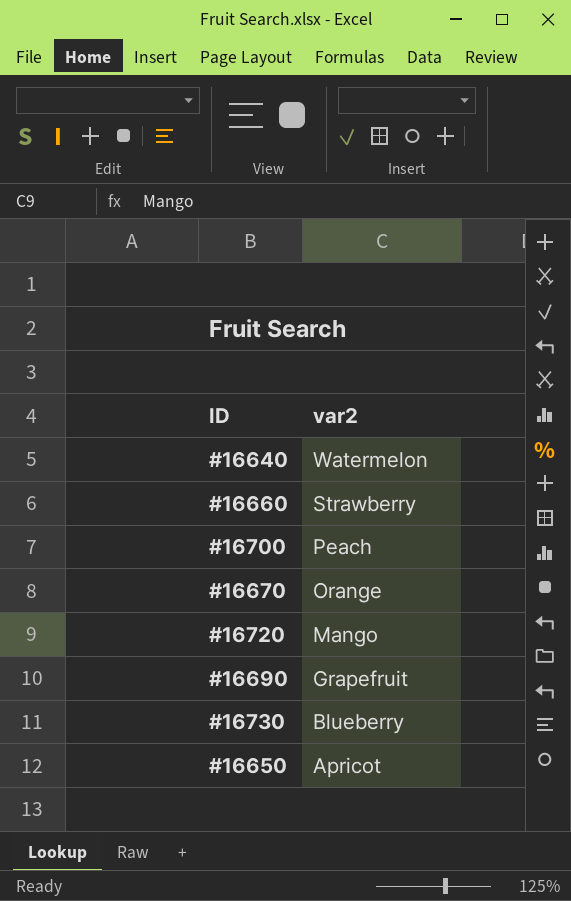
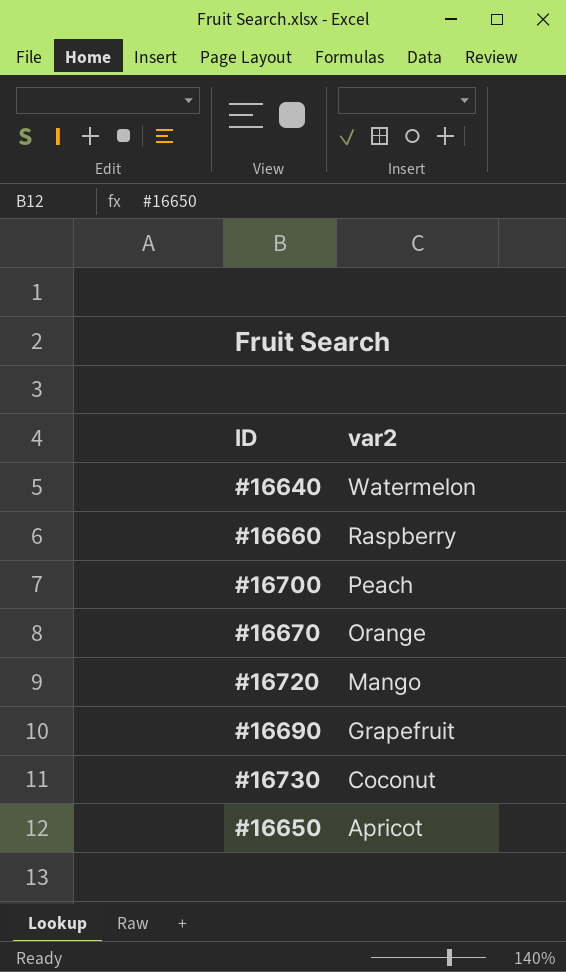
#16660 | var2: Strawberry -> Raspberry
#16730 | var2: Blueberry -> Coconut

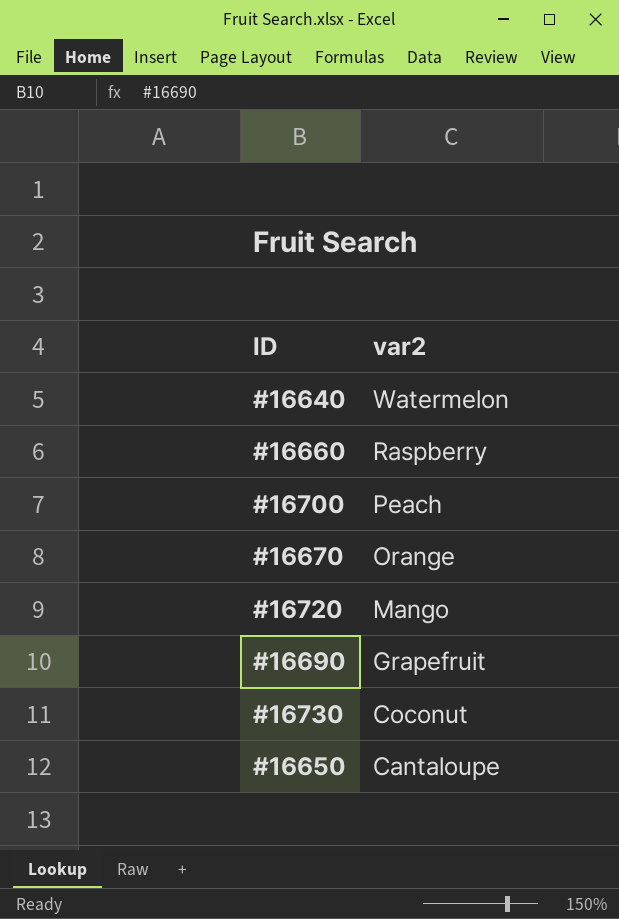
#16650 | var2: Apricot -> Cantaloupe

